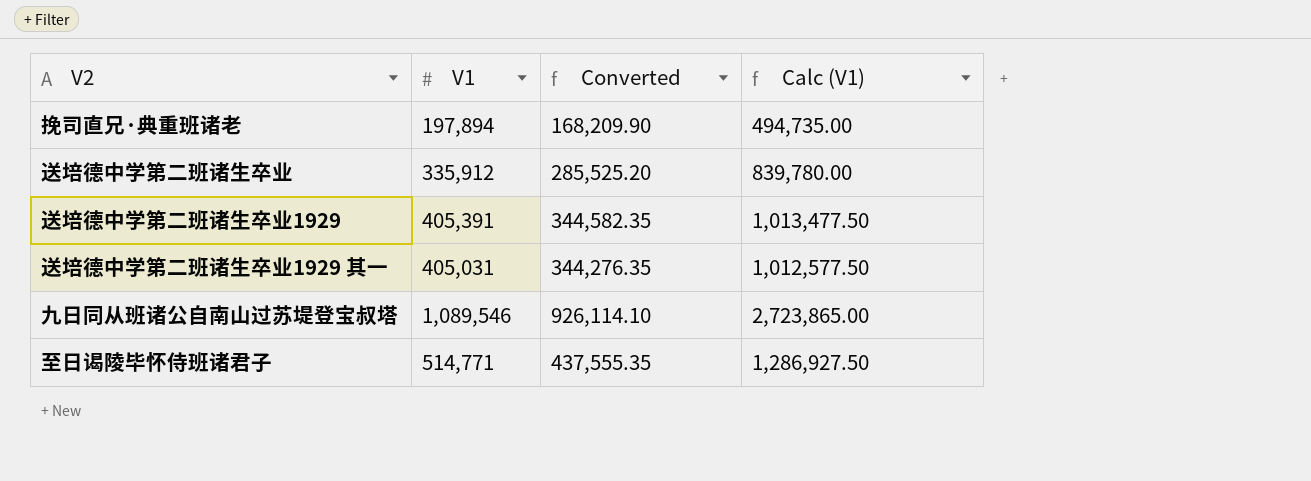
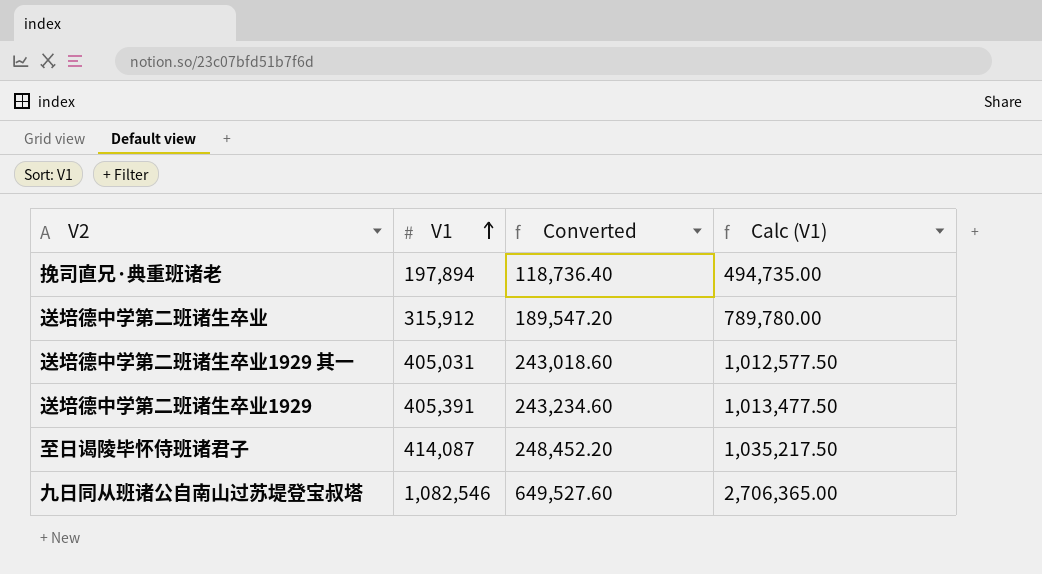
row order: none -> V1 ascending
column Converted | formula: [V1] * 0.85 -> [V1] * 0.6
送培德中学第二班诸生卒业 | V1: 335,912 -> 315,912
送培德中学第二班诸生卒业 | Calc (V1): 839,780.00 -> 789,780.00
至日谒陵毕怀侍班诸君子 | V1: 514,771 -> 414,087
至日谒陵毕怀侍班诸君子 | Calc (V1): 1,286,927.50 -> 1,035,217.50
九日同从班诸公自南山过苏堤登宝叔塔 | V1: 1,089,546 -> 1,082,546
九日同从班诸公自南山过苏堤登宝叔塔 | Calc (V1): 2,723,865.00 -> 2,706,365.00

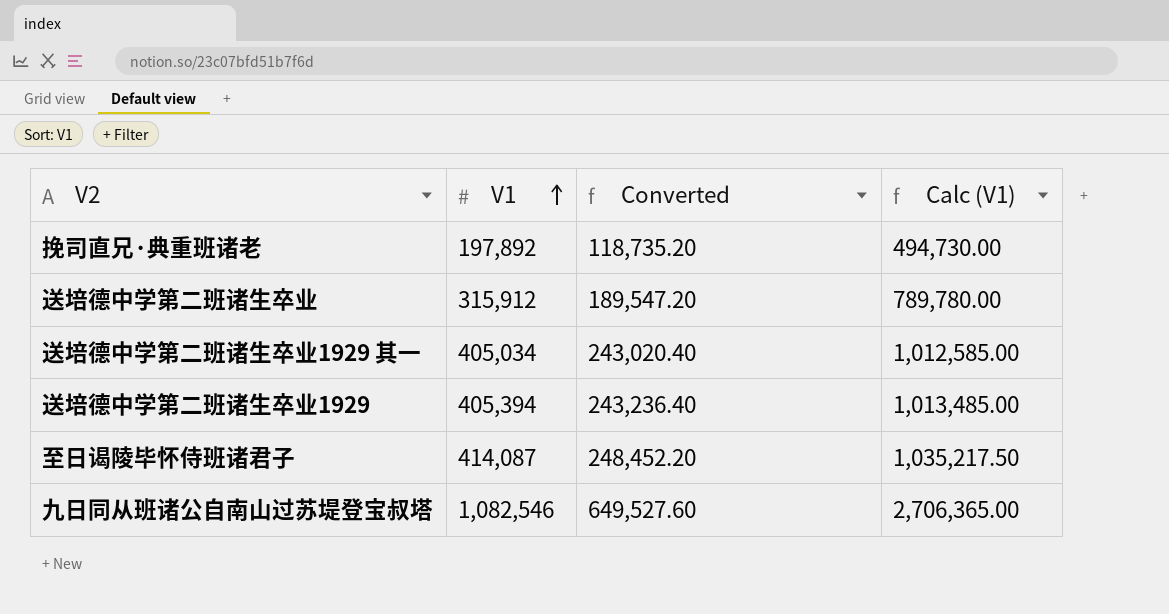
挽司直兄·典重班诸老 | V1: 197,894 -> 197,892
挽司直兄·典重班诸老 | Converted: 118,736.40 -> 118,735.20
挽司直兄·典重班诸老 | Calc (V1): 494,735.00 -> 494,730.00
送培德中学第二班诸生卒业1929 其一 | V1: 405,031 -> 405,034
送培德中学第二班诸生卒业1929 其一 | Converted: 243,018.60 -> 243,020.40
送培德中学第二班诸生卒业1929 其一 | Calc (V1): 1,012,577.50 -> 1,012,585.00
送培德中学第二班诸生卒业1929 | V1: 405,391 -> 405,394
送培德中学第二班诸生卒业1929 | Converted: 243,234.60 -> 243,236.40
送培德中学第二班诸生卒业1929 | Calc (V1): 1,013,477.50 -> 1,013,485.00

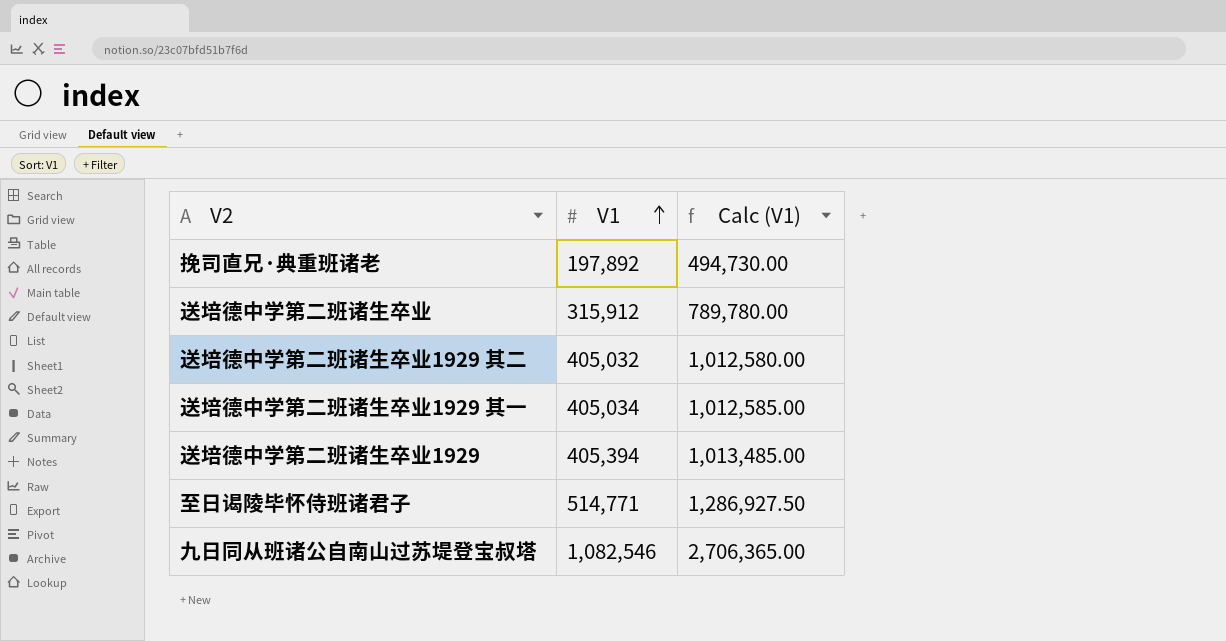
column Converted | formula: [V1] * 0.6 -> none
row 送培德中学第二班诸生卒业1929 其二: none -> 405,032 | 1,012,580.00
至日谒陵毕怀侍班诸君子 | V1: 414,087 -> 514,771
至日谒陵毕怀侍班诸君子 | Calc (V1): 1,035,217.50 -> 1,286,927.50

